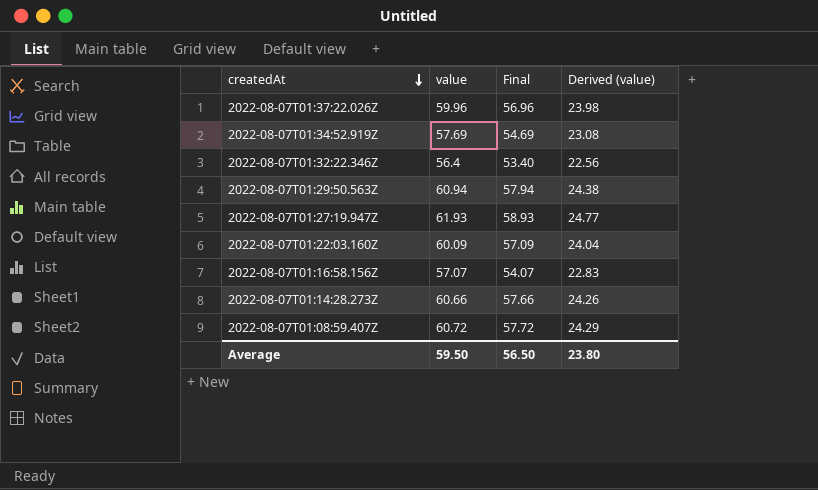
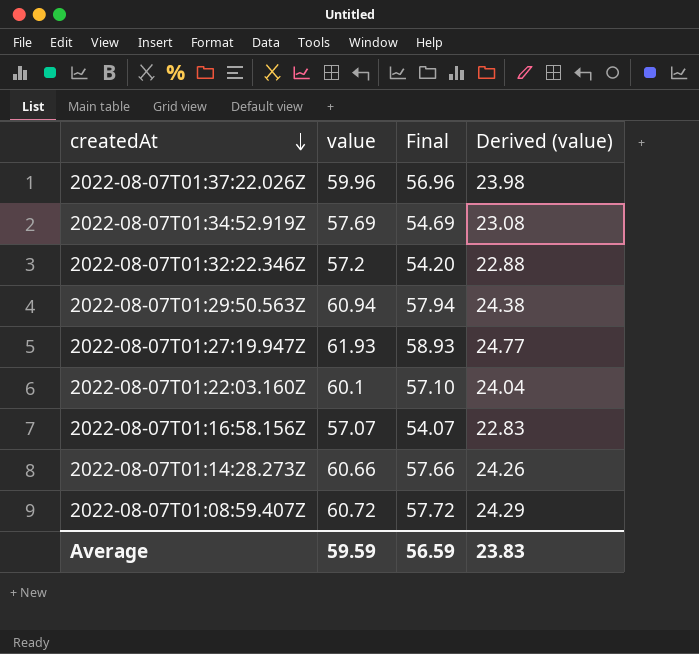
2022-08-07T01:32:22.346Z | value: 56.4 -> 57.2
2022-08-07T01:32:22.346Z | Final: 53.40 -> 54.20
2022-08-07T01:32:22.346Z | Derived (value): 22.56 -> 22.88
2022-08-07T01:22:03.160Z | value: 60.09 -> 60.1
2022-08-07T01:22:03.160Z | Final: 57.09 -> 57.10
Average | value: 59.50 -> 59.59
Average | Final: 56.50 -> 56.59
Average | Derived (value): 23.80 -> 23.83

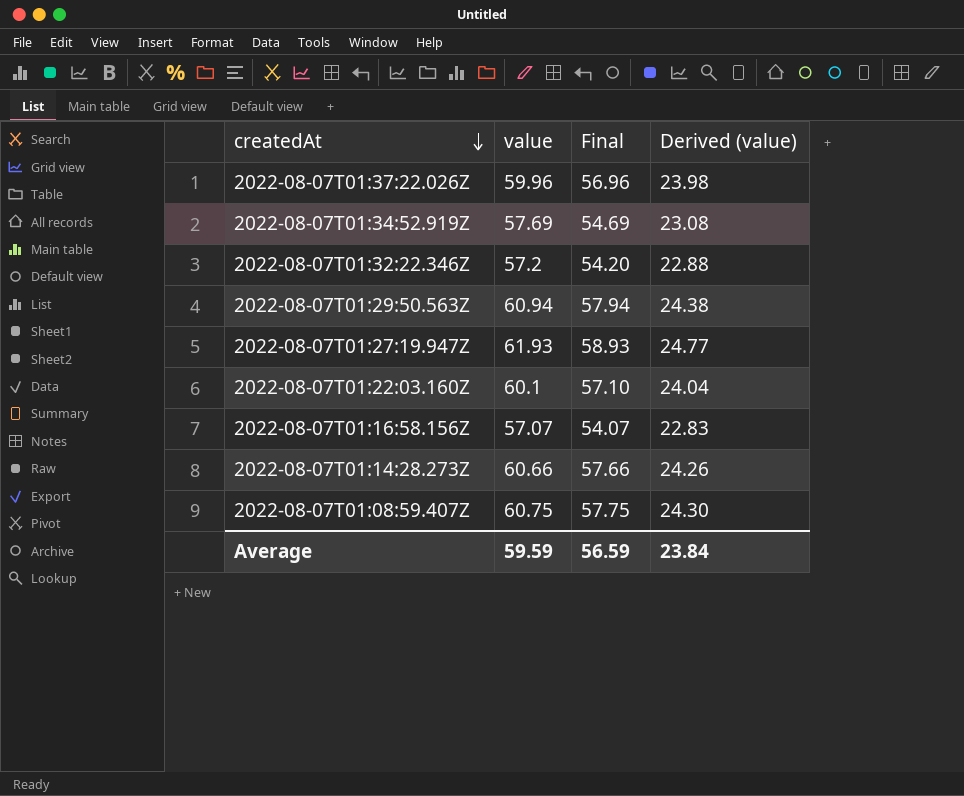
2022-08-07T01:08:59.407Z | value: 60.72 -> 60.75
2022-08-07T01:08:59.407Z | Final: 57.72 -> 57.75
2022-08-07T01:08:59.407Z | Derived (value): 24.29 -> 24.30
Average | Derived (value): 23.83 -> 23.84

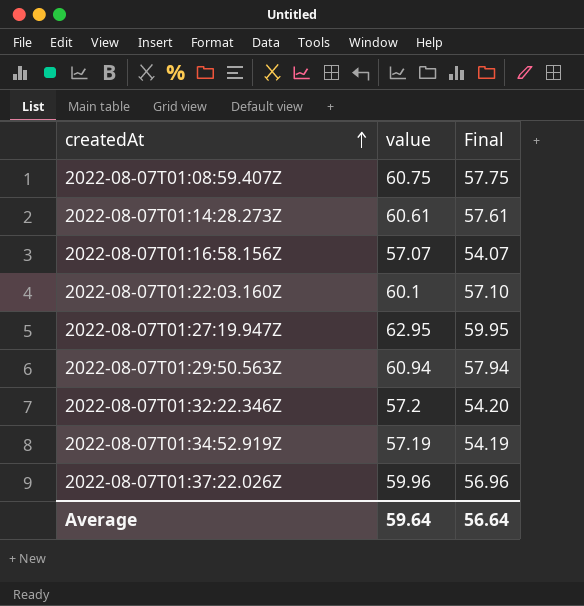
row order: createdAt descending -> createdAt ascending
column Derived (value) | formula: [value] * 0.4 -> none
2022-08-07T01:14:28.273Z | value: 60.66 -> 60.61
2022-08-07T01:14:28.273Z | Final: 57.66 -> 57.61
2022-08-07T01:27:19.947Z | value: 61.93 -> 62.95
2022-08-07T01:27:19.947Z | Final: 58.93 -> 59.95
2022-08-07T01:34:52.919Z | value: 57.69 -> 57.19
2022-08-07T01:34:52.919Z | Final: 54.69 -> 54.19
Average | value: 59.59 -> 59.64
Average | Final: 56.59 -> 56.64

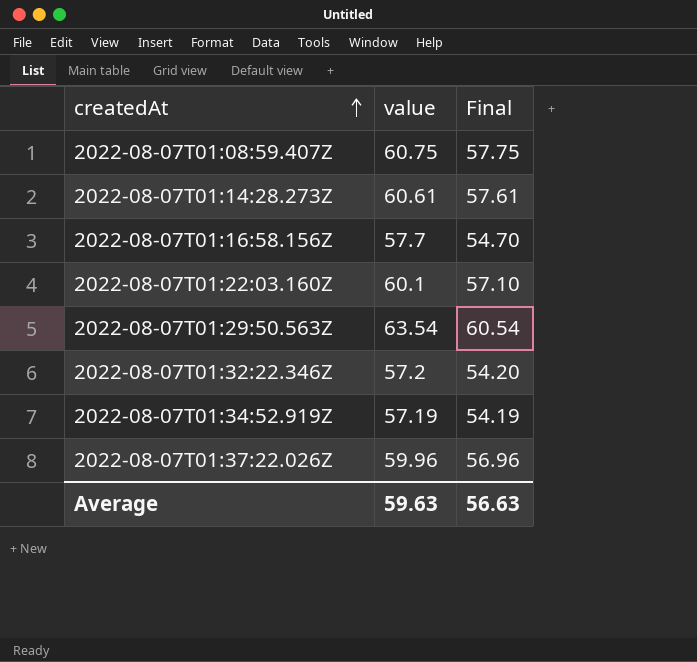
row 2022-08-07T01:27:19.947Z: 62.95 | 59.95 -> none
2022-08-07T01:16:58.156Z | value: 57.07 -> 57.7
2022-08-07T01:16:58.156Z | Final: 54.07 -> 54.70
2022-08-07T01:29:50.563Z | value: 60.94 -> 63.54
2022-08-07T01:29:50.563Z | Final: 57.94 -> 60.54
Average | value: 59.64 -> 59.63
Average | Final: 56.64 -> 56.63

